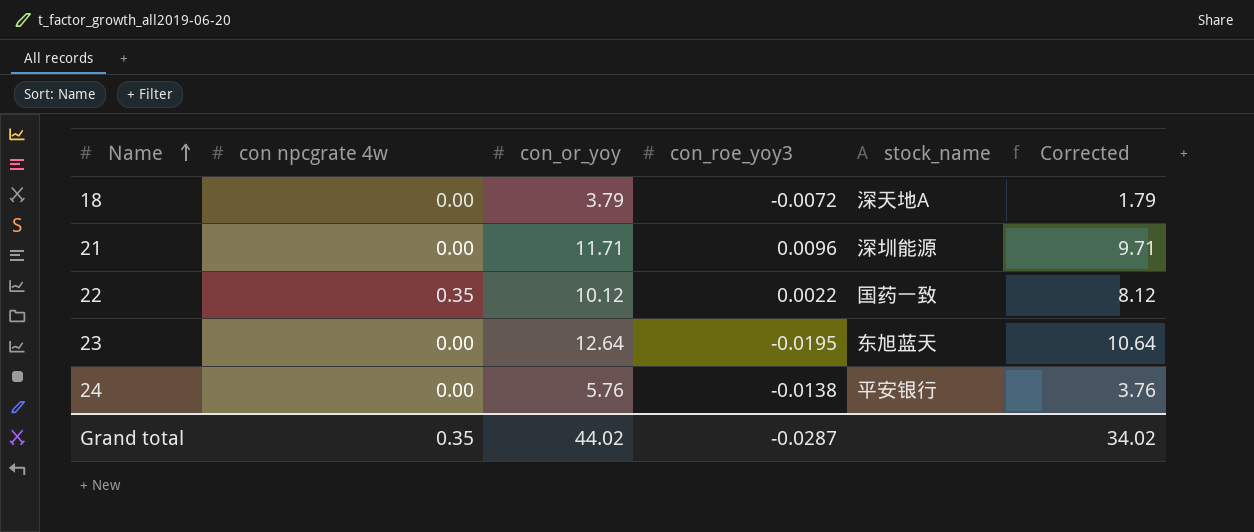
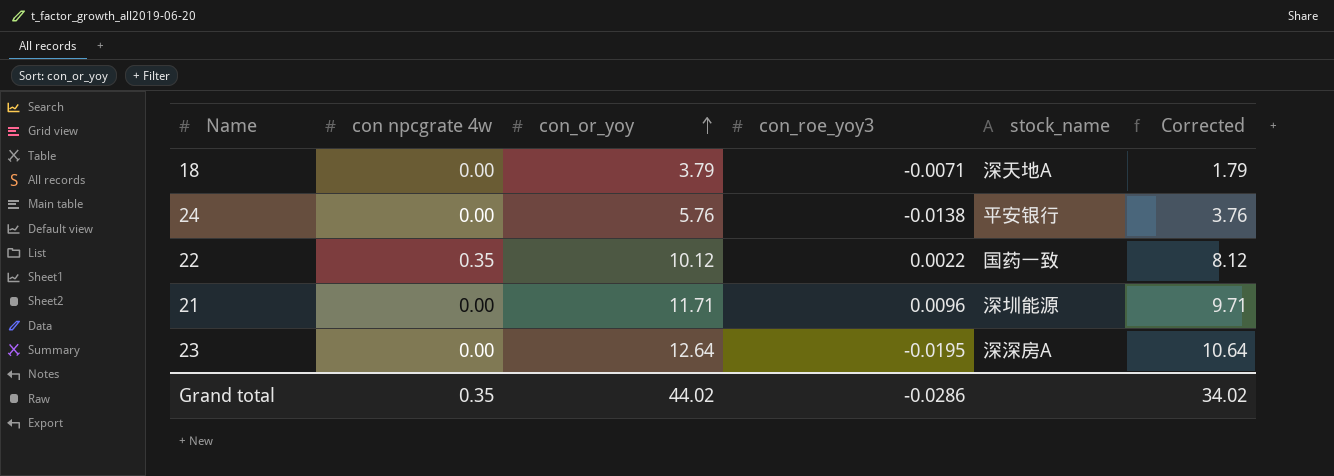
row order: Name ascending -> con_or_yoy ascending
18 | con_roe_yoy3: -0.0072 -> -0.0071
23 | stock_name: 东旭蓝天 -> 深深房A
Grand total | con_roe_yoy3: -0.0287 -> -0.0286

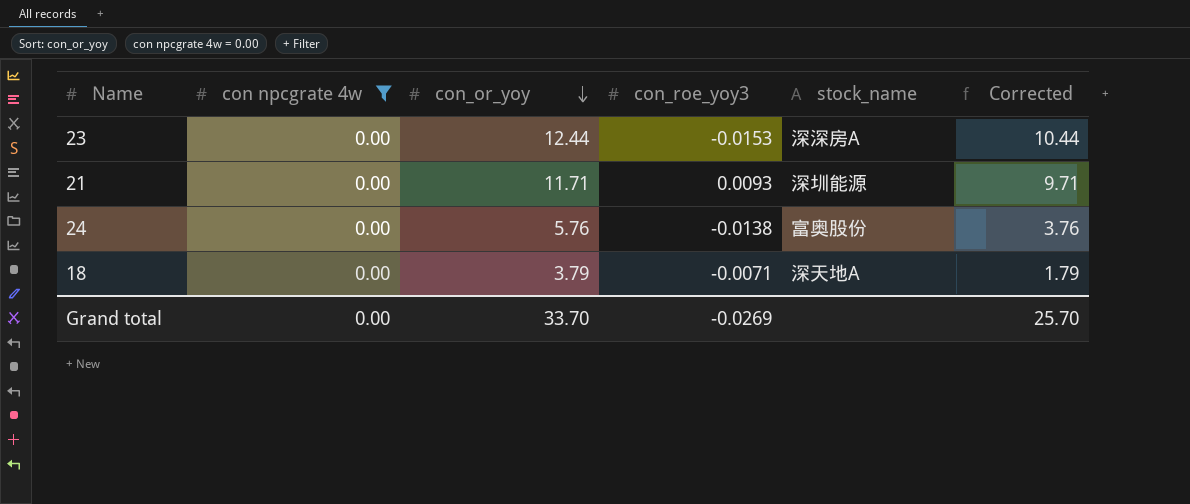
filter: none -> con npcgrate 4w = 0.00
row order: con_or_yoy ascending -> con_or_yoy descending
23 | con_or_yoy: 12.64 -> 12.44
23 | con_roe_yoy3: -0.0195 -> -0.0153
23 | Corrected: 10.64 -> 10.44
21 | con_roe_yoy3: 0.0096 -> 0.0093
24 | stock_name: 平安银行 -> 富奥股份
Grand total | con npcgrate 4w: 0.35 -> 0.00
Grand total | con_or_yoy: 44.02 -> 33.70
Grand total | con_roe_yoy3: -0.0286 -> -0.0269
Grand total | Corrected: 34.02 -> 25.70

